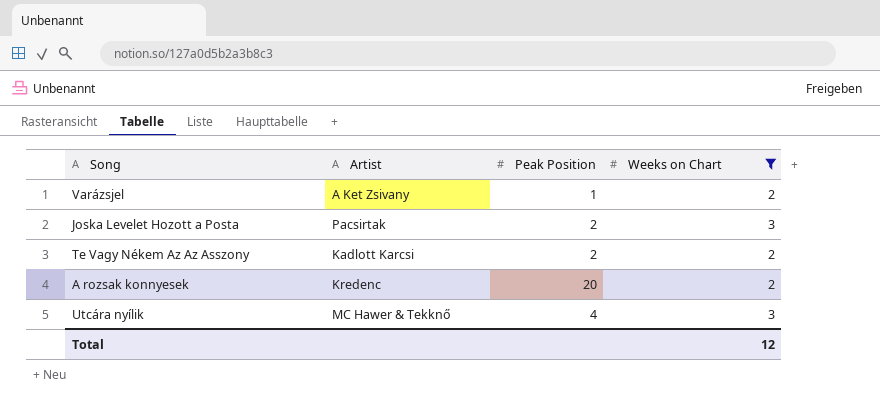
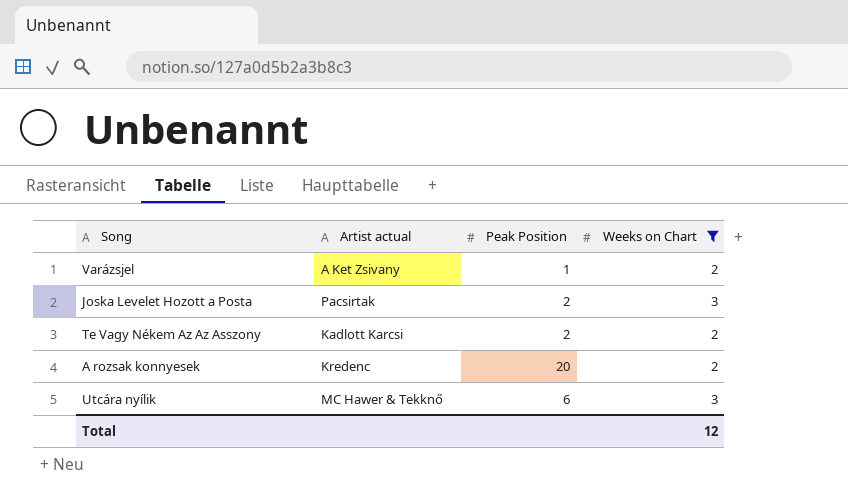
column name: Artist -> Artist actual
Utcára nyílik | Peak Position: 4 -> 6

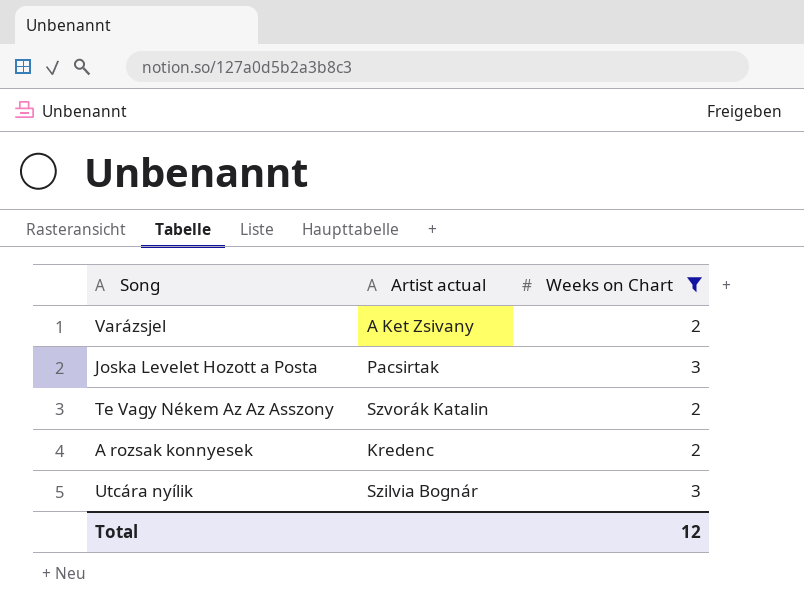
column Peak Position | position: 3 -> none
Te Vagy Nékem Az Az Asszony | Artist actual: Kadlott Karcsi -> Szvorák Katalin
Utcára nyílik | Artist actual: MC Hawer & Tekknő -> Szilvia Bognár

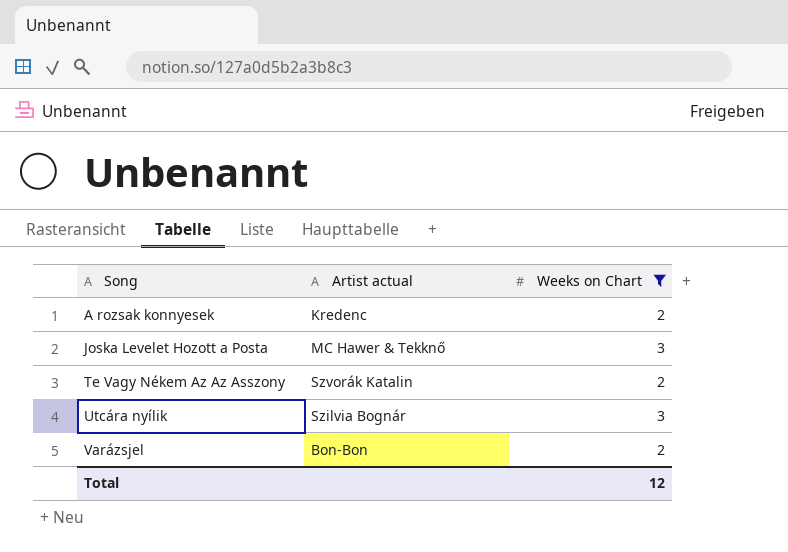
row order: none -> Song ascending
Joska Levelet Hozott a Posta | Artist actual: Pacsirtak -> MC Hawer & Tekknő
Varázsjel | Artist actual: A Ket Zsivany -> Bon-Bon

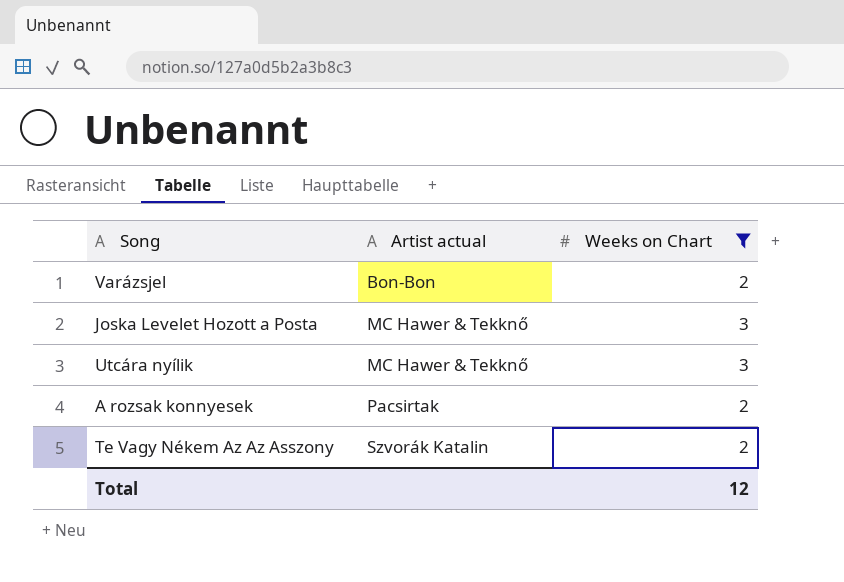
row order: Song ascending -> Artist actual ascending
Utcára nyílik | Artist actual: Szilvia Bognár -> MC Hawer & Tekknő
A rozsak konnyesek | Artist actual: Kredenc -> Pacsirtak

